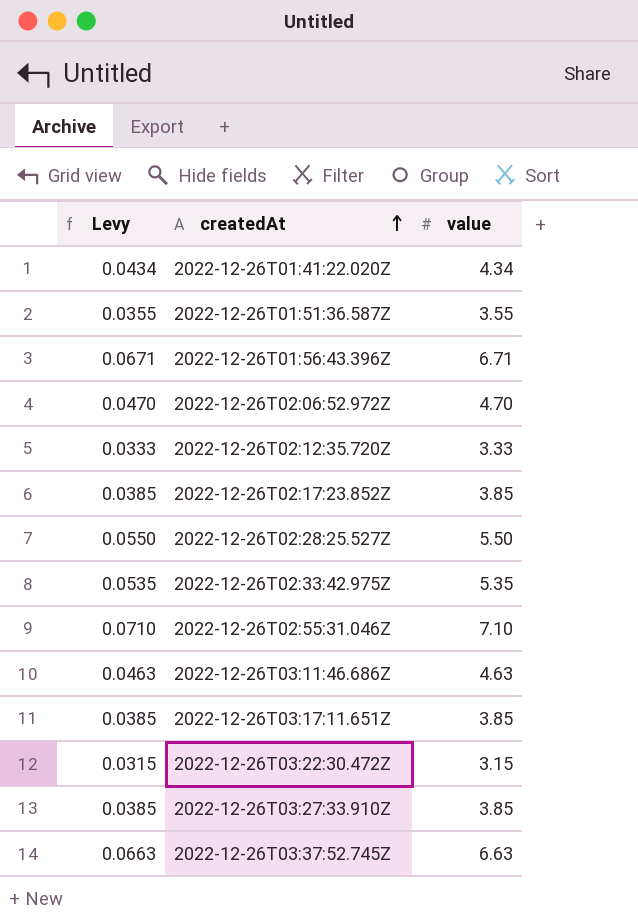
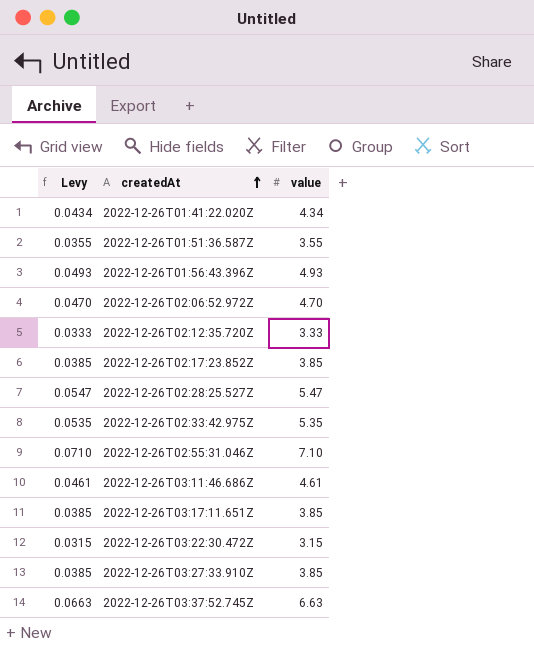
2022-12-26T01:56:43.396Z | Levy: 0.0671 -> 0.0493
2022-12-26T01:56:43.396Z | value: 6.71 -> 4.93
2022-12-26T02:28:25.527Z | Levy: 0.0550 -> 0.0547
2022-12-26T02:28:25.527Z | value: 5.50 -> 5.47
2022-12-26T03:11:46.686Z | Levy: 0.0463 -> 0.0461
2022-12-26T03:11:46.686Z | value: 4.63 -> 4.61

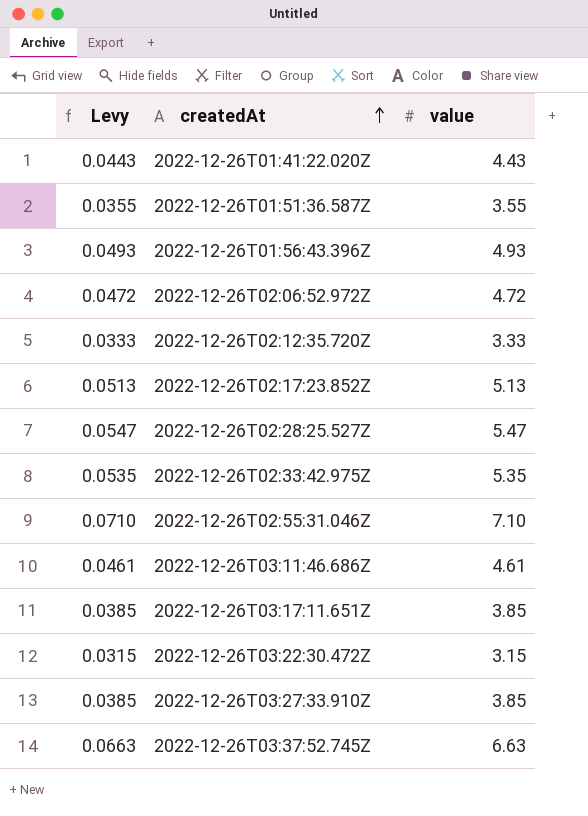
2022-12-26T01:41:22.020Z | Levy: 0.0434 -> 0.0443
2022-12-26T01:41:22.020Z | value: 4.34 -> 4.43
2022-12-26T02:06:52.972Z | Levy: 0.0470 -> 0.0472
2022-12-26T02:06:52.972Z | value: 4.70 -> 4.72
2022-12-26T02:17:23.852Z | Levy: 0.0385 -> 0.0513
2022-12-26T02:17:23.852Z | value: 3.85 -> 5.13

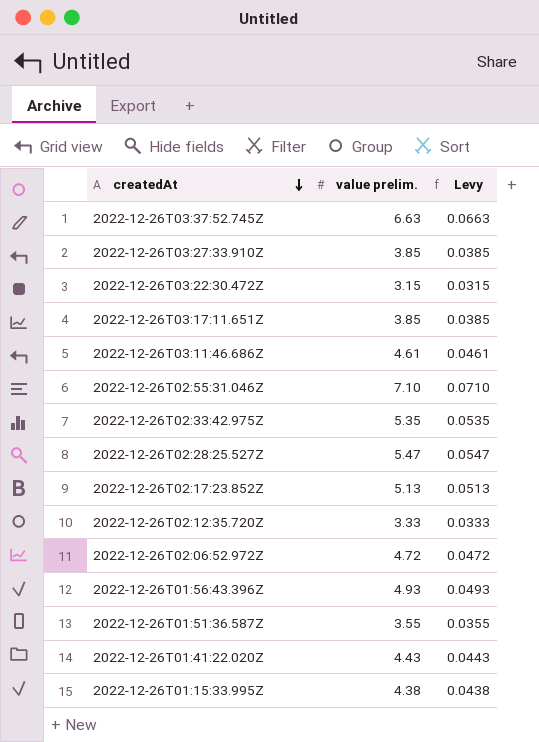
row order: createdAt ascending -> createdAt descending
column name: value -> value prelim.
column Levy | position: 1 -> 3
row 2022-12-26T01:15:33.995Z: none -> 4.38 | 0.0438

